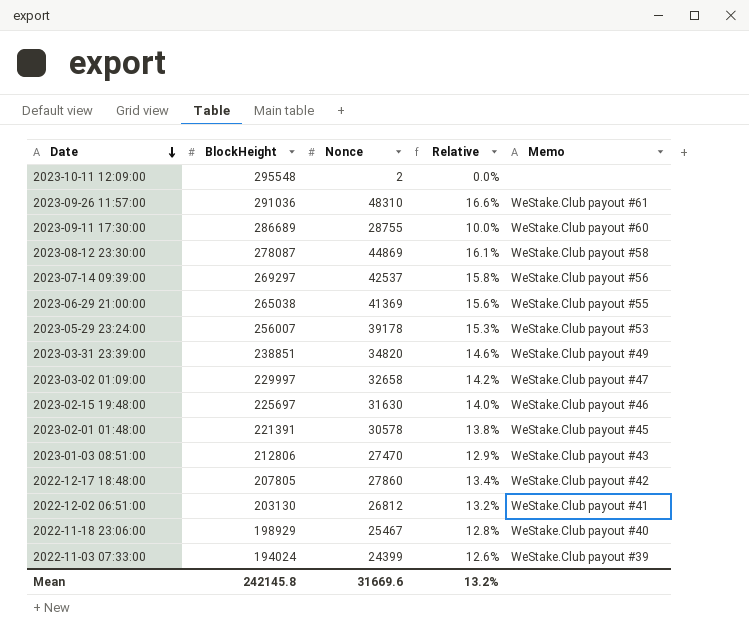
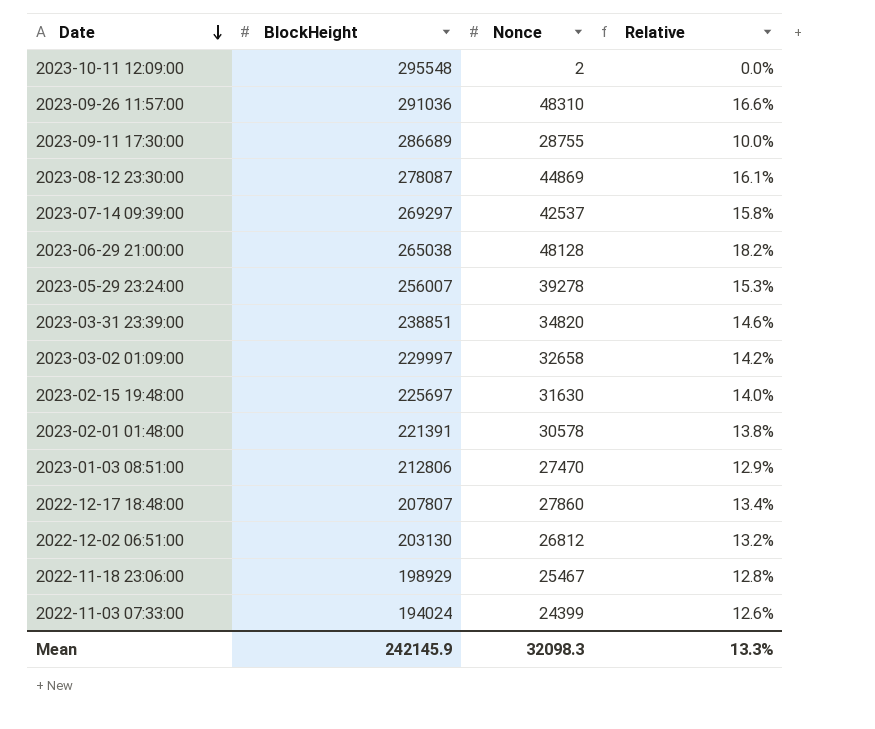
column Memo | position: 5 -> none
2023-06-29 21:00:00 | Nonce: 41369 -> 48128
2023-06-29 21:00:00 | Relative: 15.6% -> 18.2%
2023-05-29 23:24:00 | Nonce: 39178 -> 39278
2022-12-17 18:48:00 | BlockHeight: 207805 -> 207807
Mean | BlockHeight: 242145.8 -> 242145.9
Mean | Nonce: 31669.6 -> 32098.3
Mean | Relative: 13.2% -> 13.3%

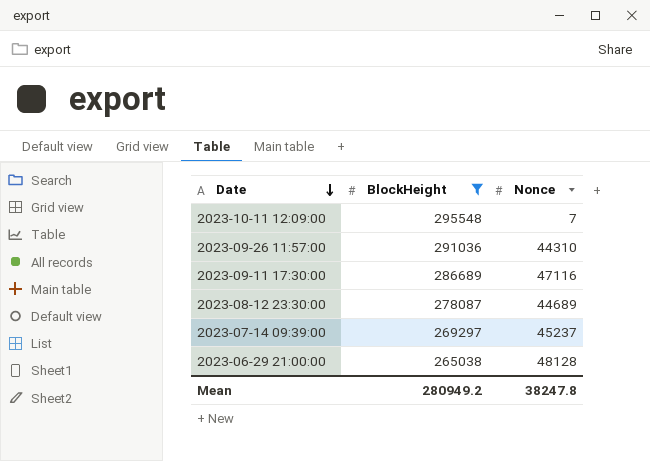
filter: none -> BlockHeight >= 265038
column Relative | formula: [Nonce] / [BlockHeight] -> none
2023-10-11 12:09:00 | Nonce: 2 -> 7
2023-09-26 11:57:00 | Nonce: 48310 -> 44310
2023-09-11 17:30:00 | Nonce: 28755 -> 47116
2023-08-12 23:30:00 | Nonce: 44869 -> 44689
2023-07-14 09:39:00 | Nonce: 42537 -> 45237
Mean | BlockHeight: 242145.9 -> 280949.2
Mean | Nonce: 32098.3 -> 38247.8

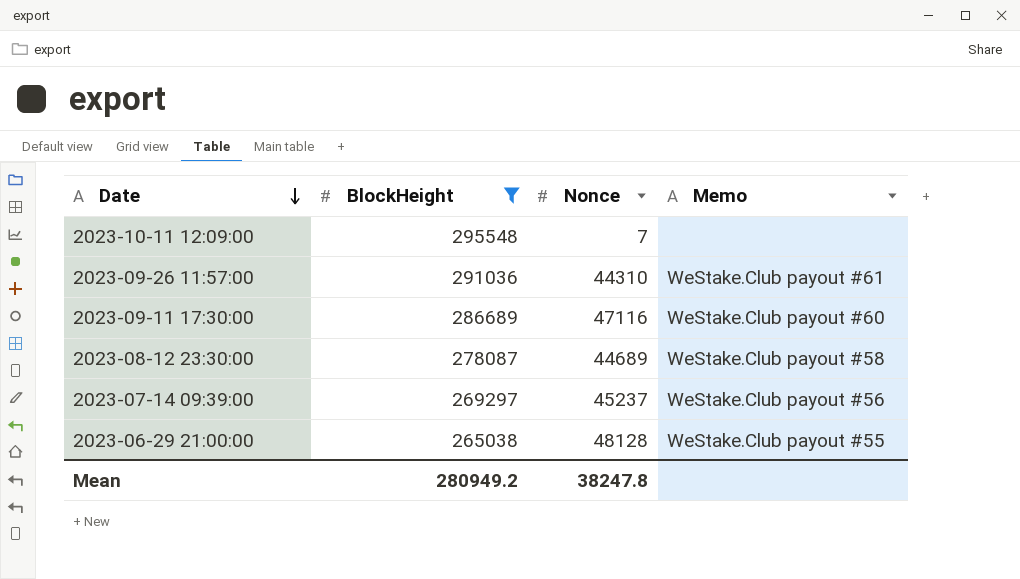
column Memo | position: none -> 4

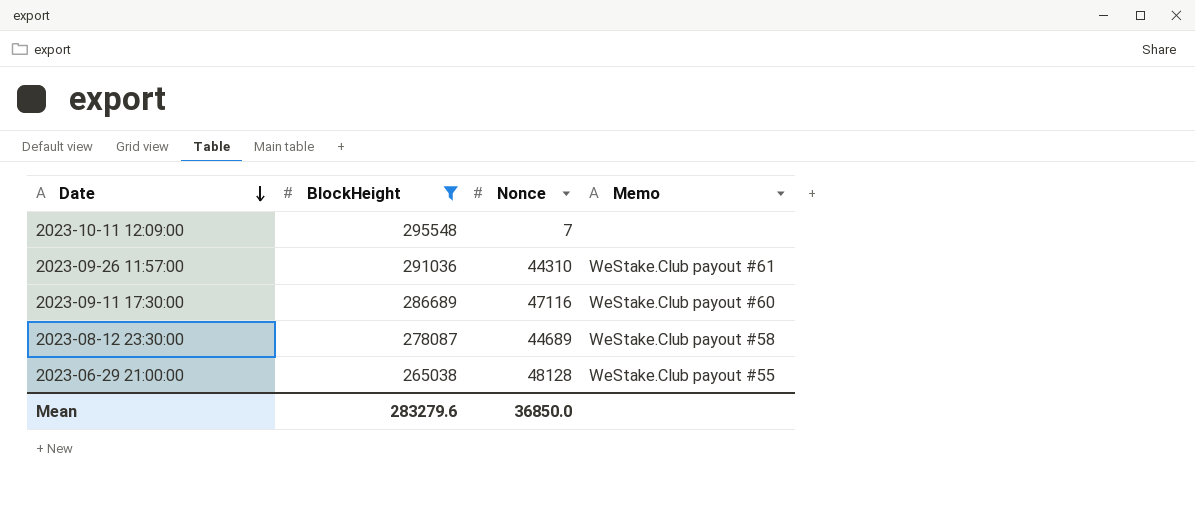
row 2023-07-14 09:39:00: 269297 | 45237 | WeStake.Club payout #56 -> none
Mean | BlockHeight: 280949.2 -> 283279.6
Mean | Nonce: 38247.8 -> 36850.0

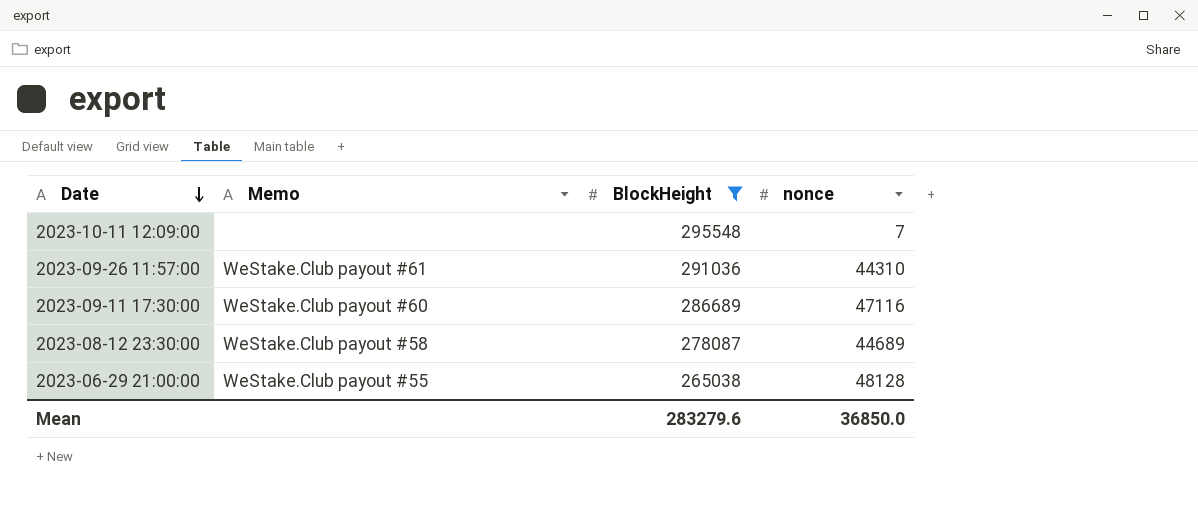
column Memo | position: 4 -> 2
column name: Nonce -> nonce

